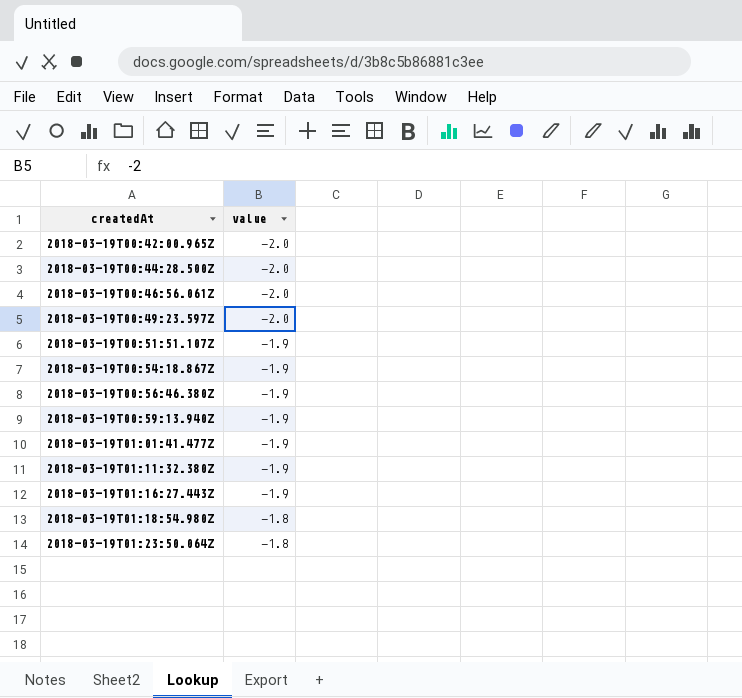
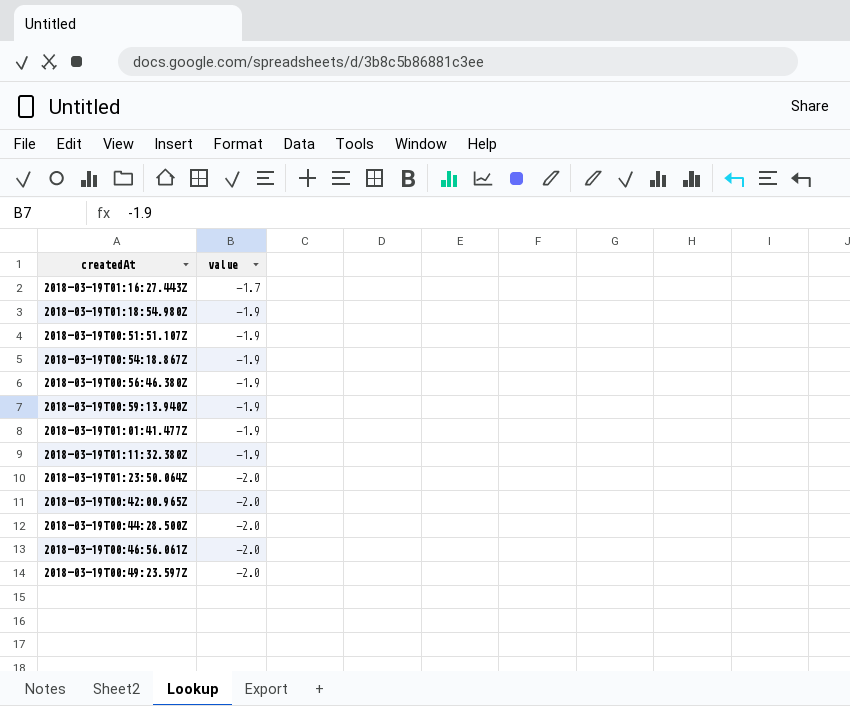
row order: createdAt ascending -> value descending
2018-03-19T01:16:27.443Z | value: -1.9 -> -1.7
2018-03-19T01:18:54.980Z | value: -1.8 -> -1.9
2018-03-19T01:23:50.064Z | value: -1.8 -> -2.0

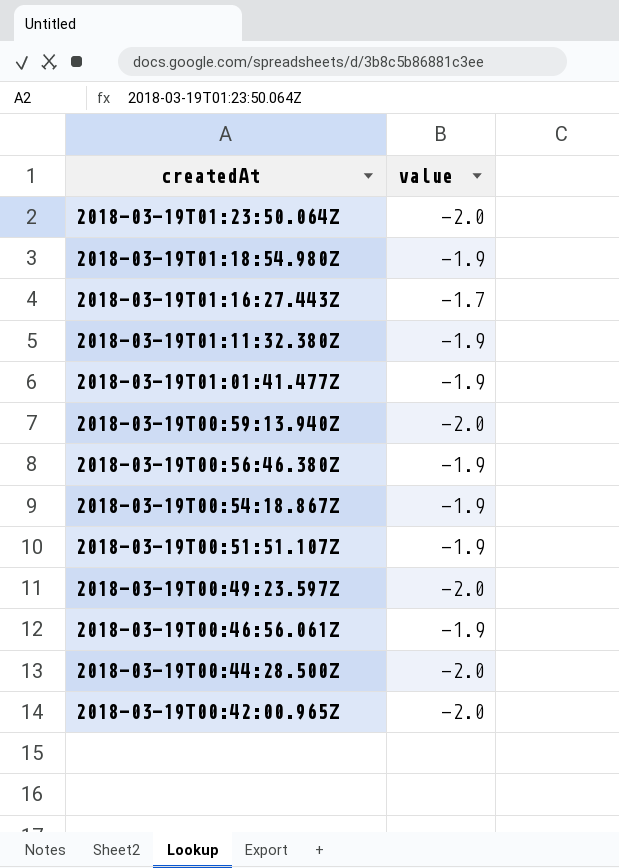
row order: value descending -> createdAt descending
2018-03-19T00:59:13.940Z | value: -1.9 -> -2.0
2018-03-19T00:46:56.061Z | value: -2.0 -> -1.9

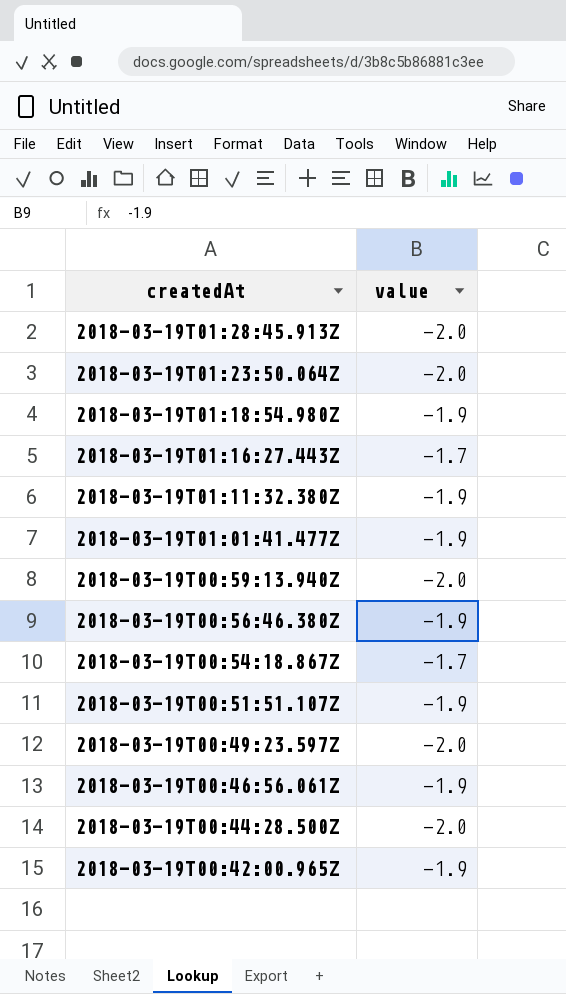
row 2018-03-19T01:28:45.913Z: none -> -2.0
2018-03-19T00:54:18.867Z | value: -1.9 -> -1.7
2018-03-19T00:42:00.965Z | value: -2.0 -> -1.9

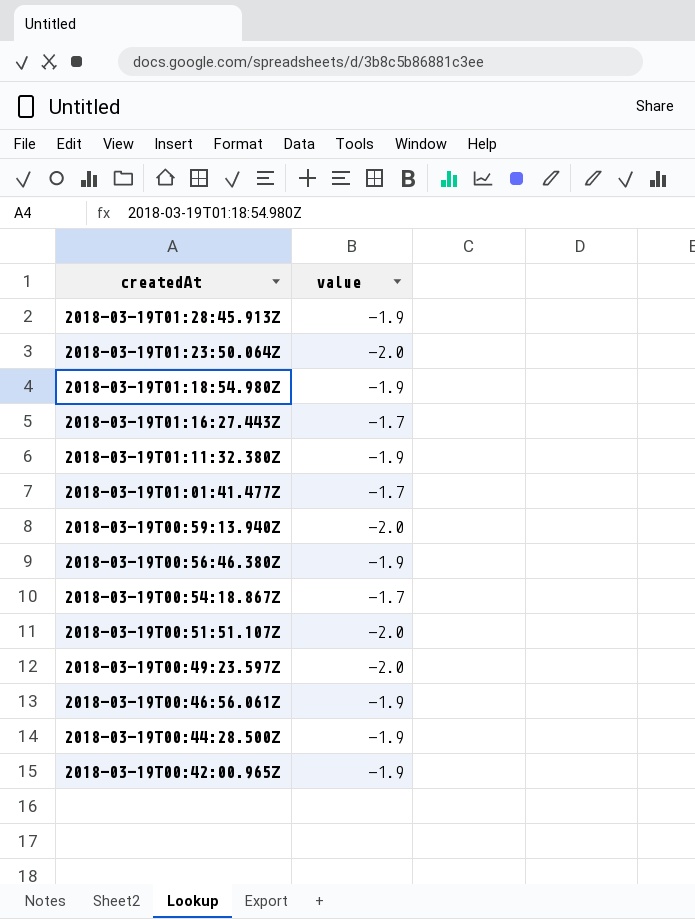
2018-03-19T01:28:45.913Z | value: -2.0 -> -1.9
2018-03-19T01:01:41.477Z | value: -1.9 -> -1.7
2018-03-19T00:51:51.107Z | value: -1.9 -> -2.0
2018-03-19T00:44:28.500Z | value: -2.0 -> -1.9

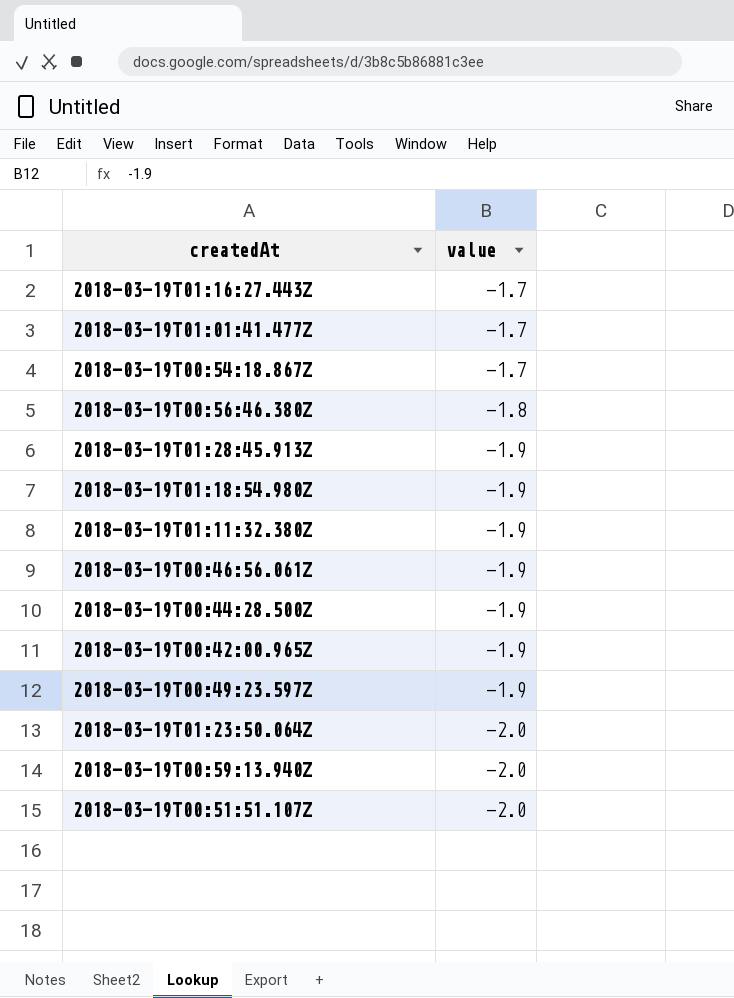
row order: createdAt descending -> value descending
2018-03-19T00:56:46.380Z | value: -1.9 -> -1.8
2018-03-19T00:49:23.597Z | value: -2.0 -> -1.9

